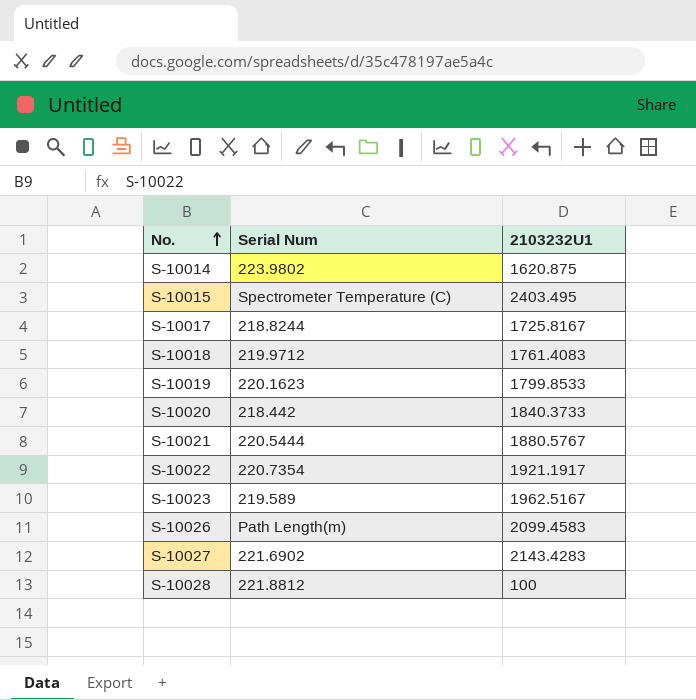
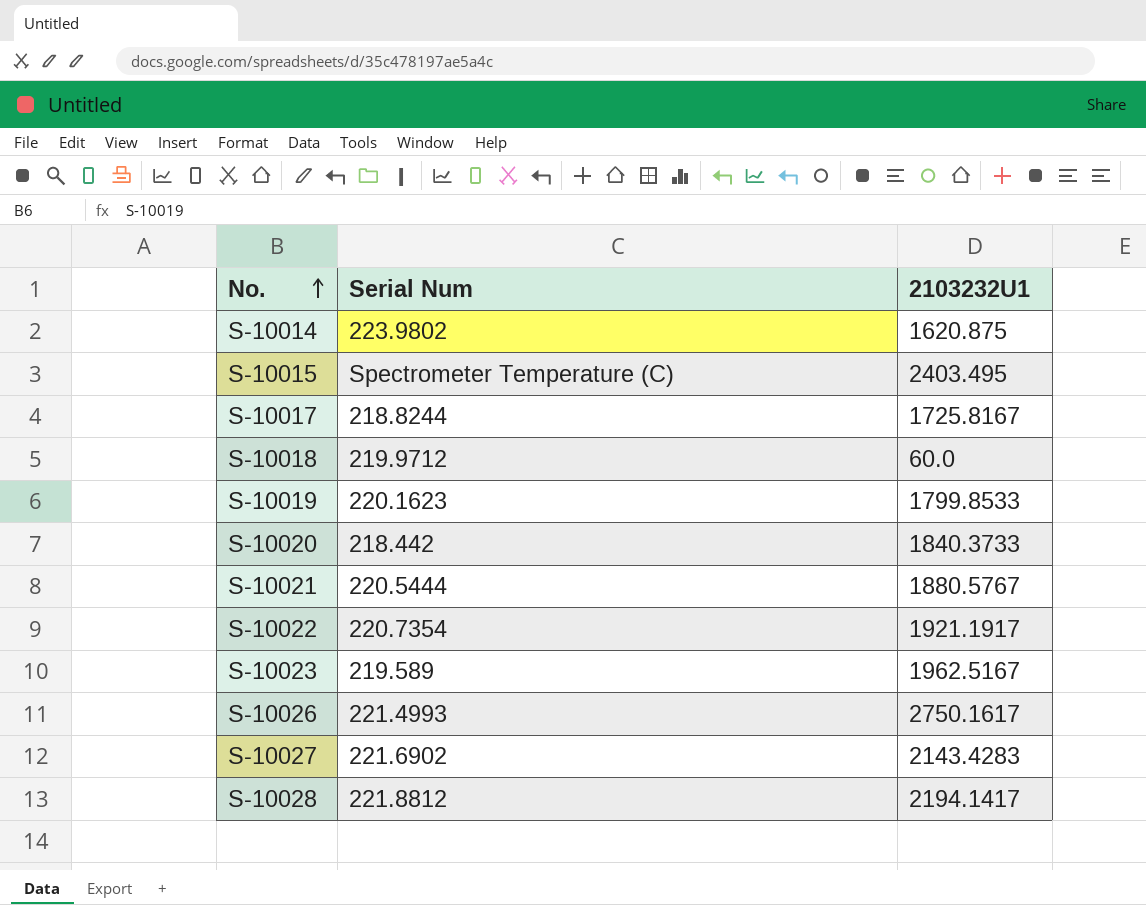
S-10018 | 2103232U1: 1761.4083 -> 60.0
S-10026 | Serial Num: Path Length(m) -> 221.4993
S-10026 | 2103232U1: 2099.4583 -> 2750.1617
S-10028 | 2103232U1: 100 -> 2194.1417

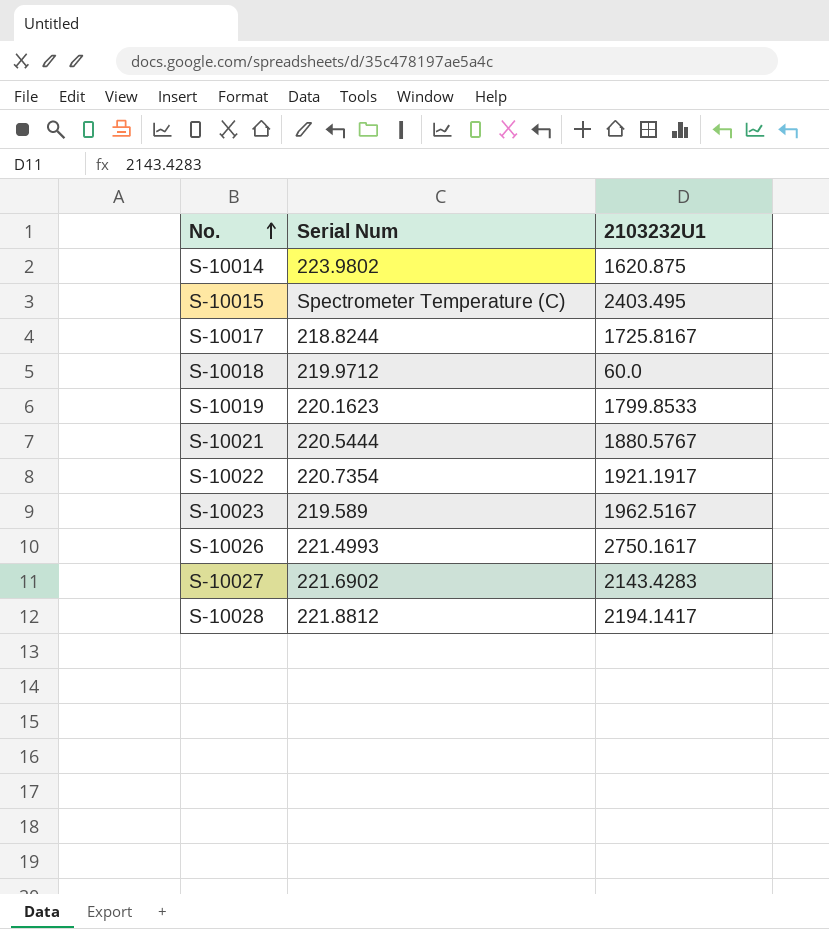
row S-10020: 218.442 | 1840.3733 -> none

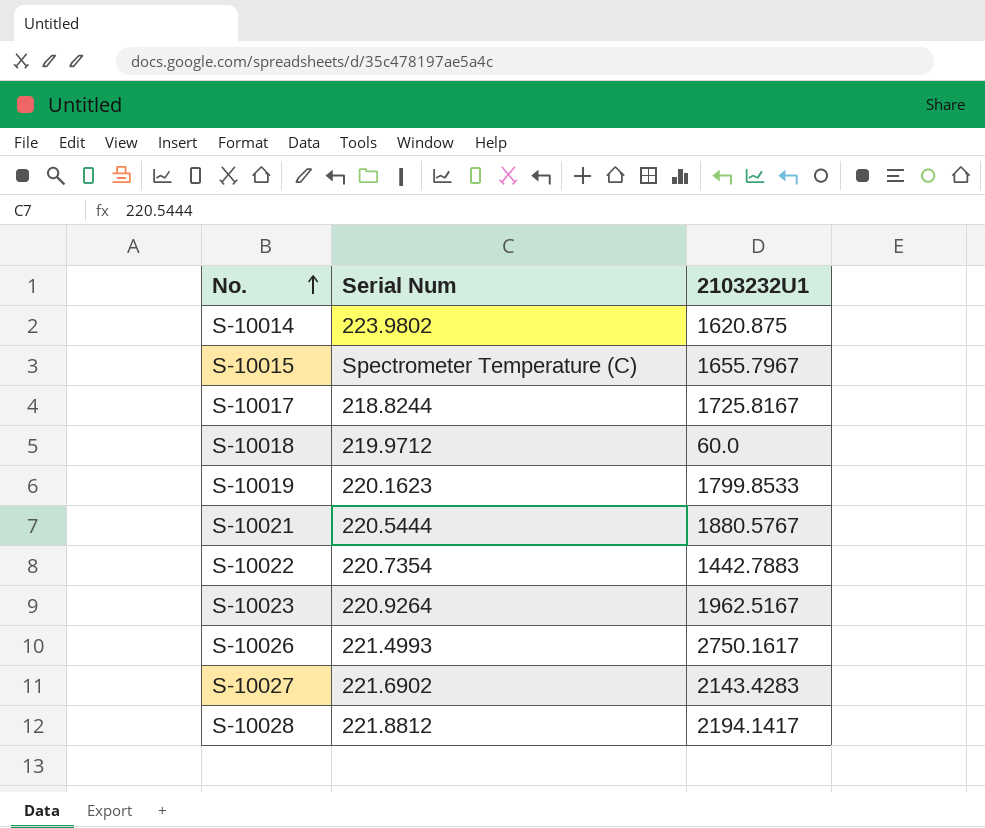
S-10015 | 2103232U1: 2403.495 -> 1655.7967
S-10022 | 2103232U1: 1921.1917 -> 1442.7883
S-10023 | Serial Num: 219.589 -> 220.9264

